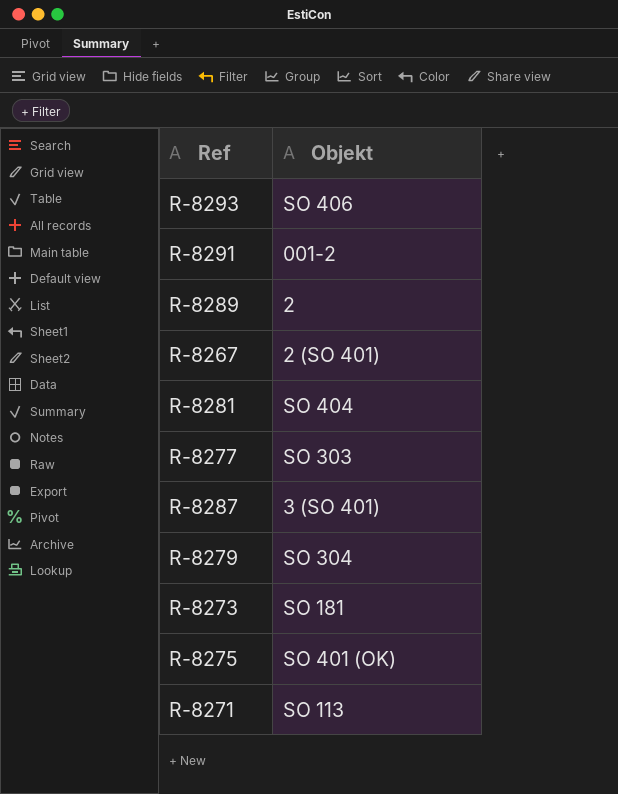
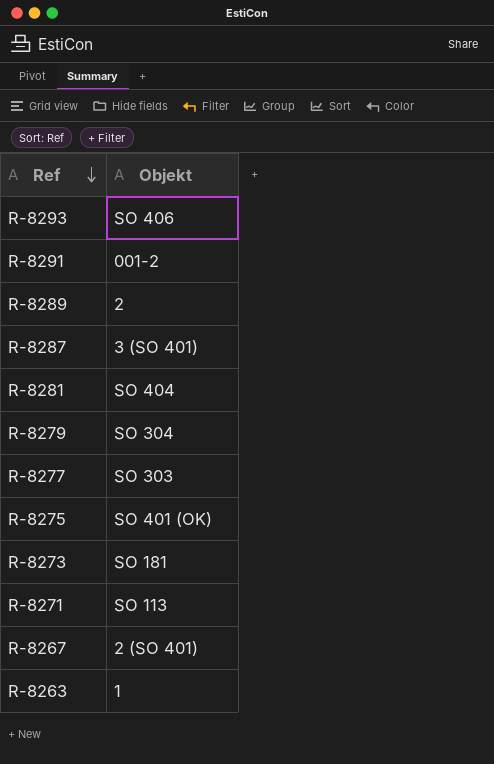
row order: none -> Ref descending
row R-8263: none -> 1

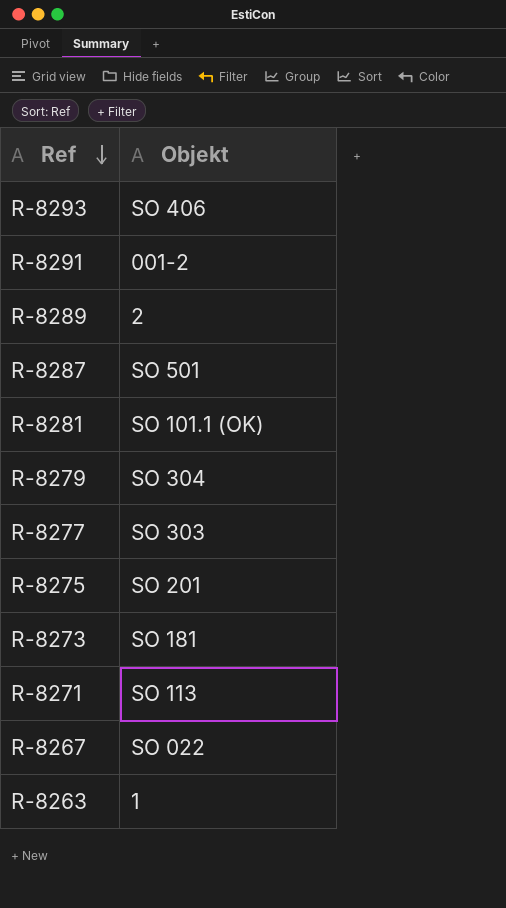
R-8287 | Objekt: 3 (SO 401) -> SO 501
R-8281 | Objekt: SO 404 -> SO 101.1 (OK)
R-8275 | Objekt: SO 401 (OK) -> SO 201
R-8267 | Objekt: 2 (SO 401) -> SO 022

